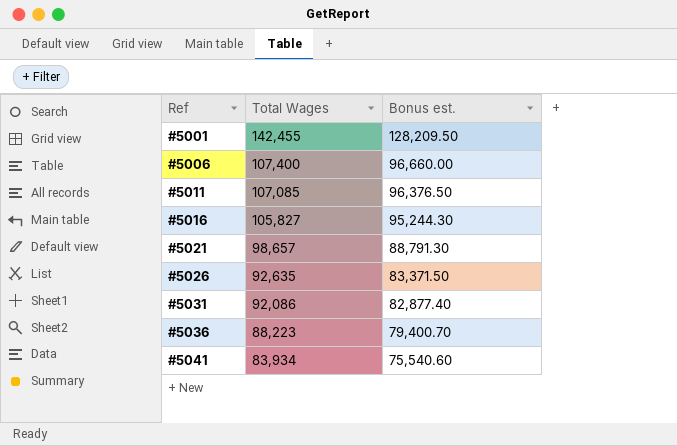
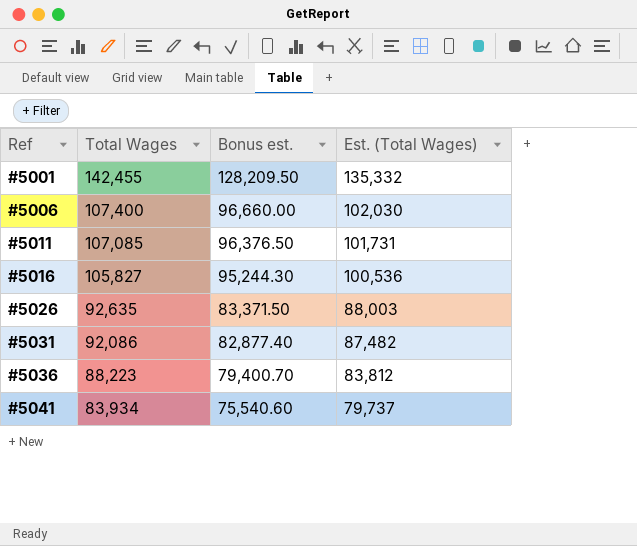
column Est. (Total Wages) | formula: none -> [Total Wages] * 0.95
row #5021: 98,657 | 88,791.30 -> none

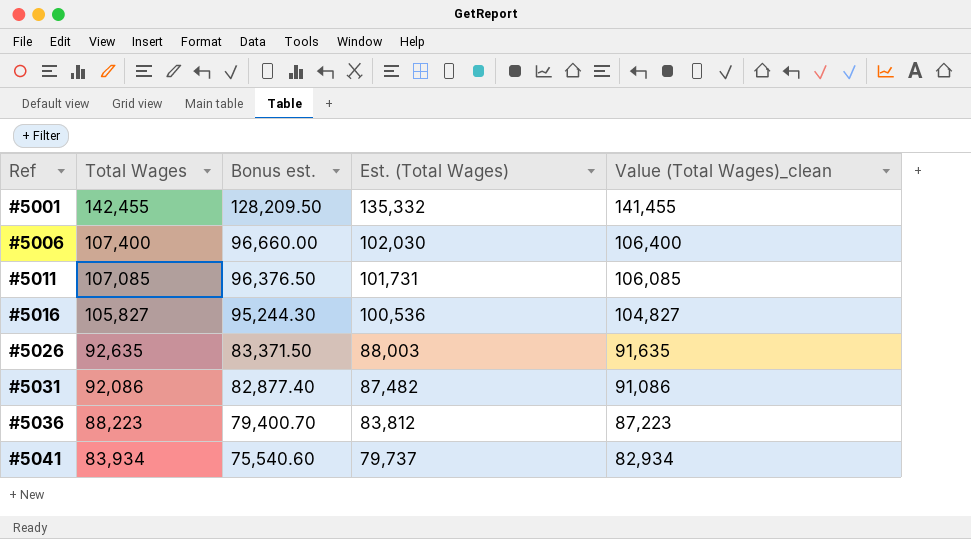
column Value (Total Wages)_clean | formula: none -> [Total Wages] - 1000

